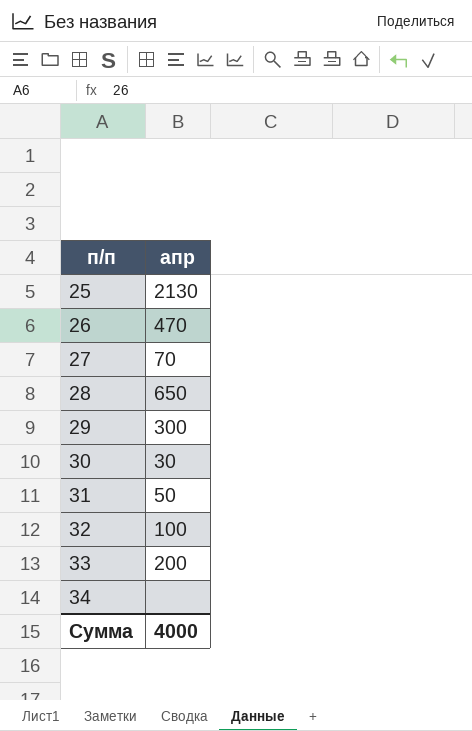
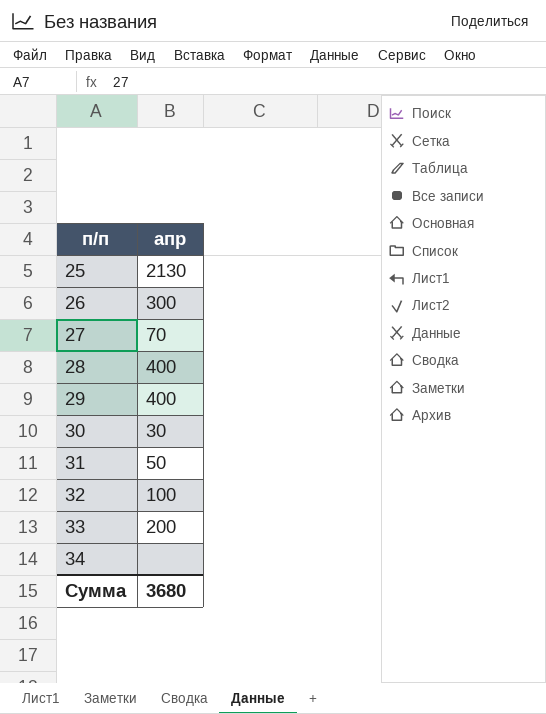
26 | апр: 470 -> 300
28 | апр: 650 -> 400
29 | апр: 300 -> 400
Сумма | апр: 4000 -> 3680

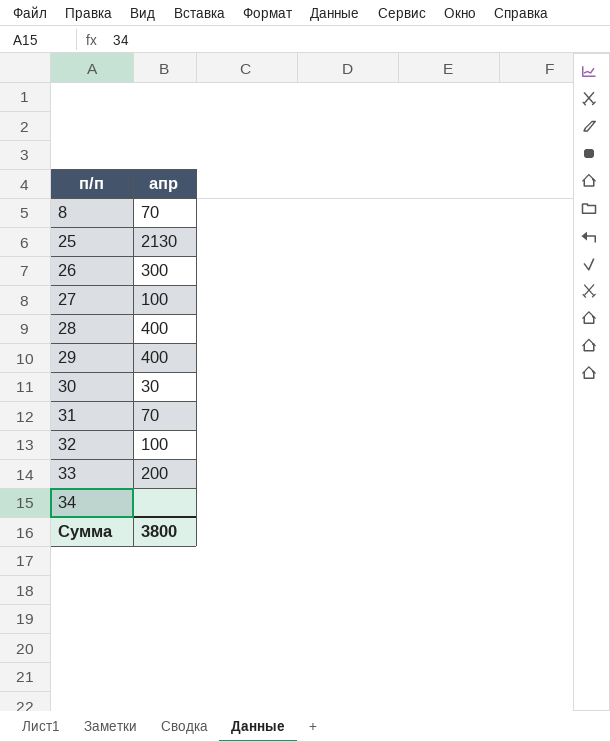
row 8: none -> 70
27 | апр: 70 -> 100
31 | апр: 50 -> 70
Сумма | апр: 3680 -> 3800

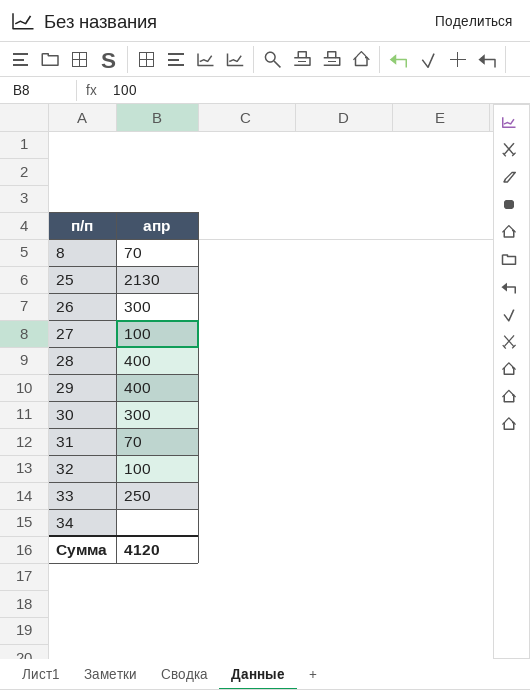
30 | апр: 30 -> 300
33 | апр: 200 -> 250
Сумма | апр: 3800 -> 4120

